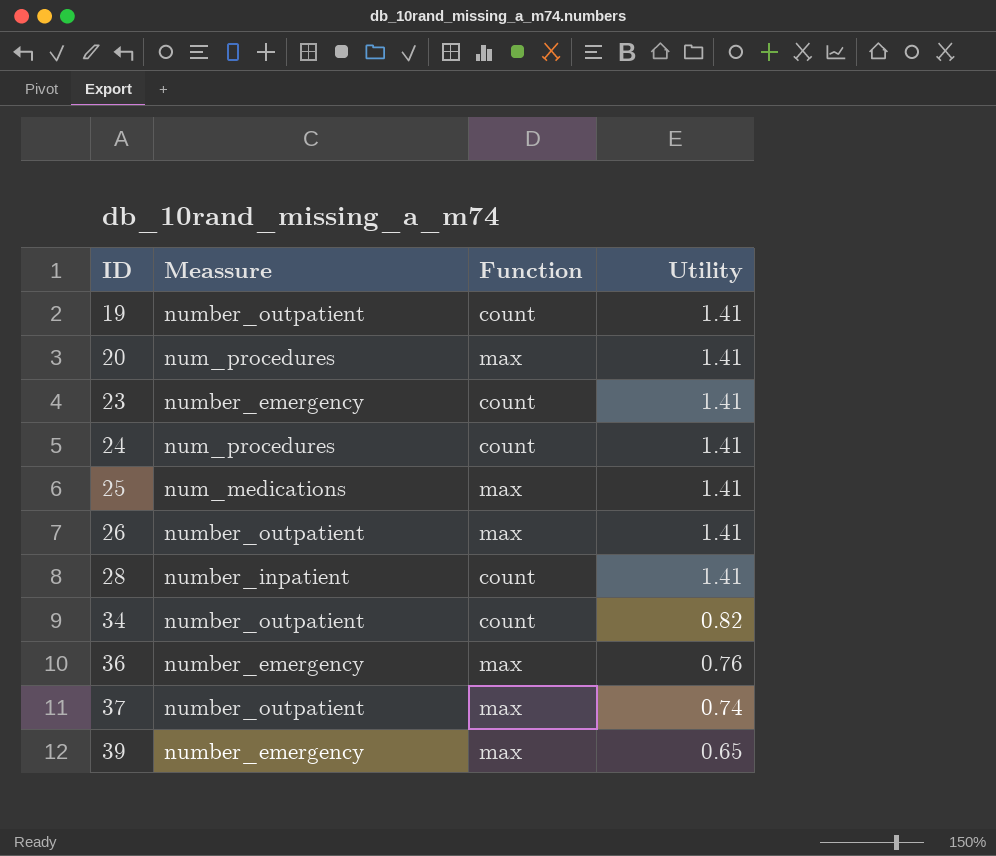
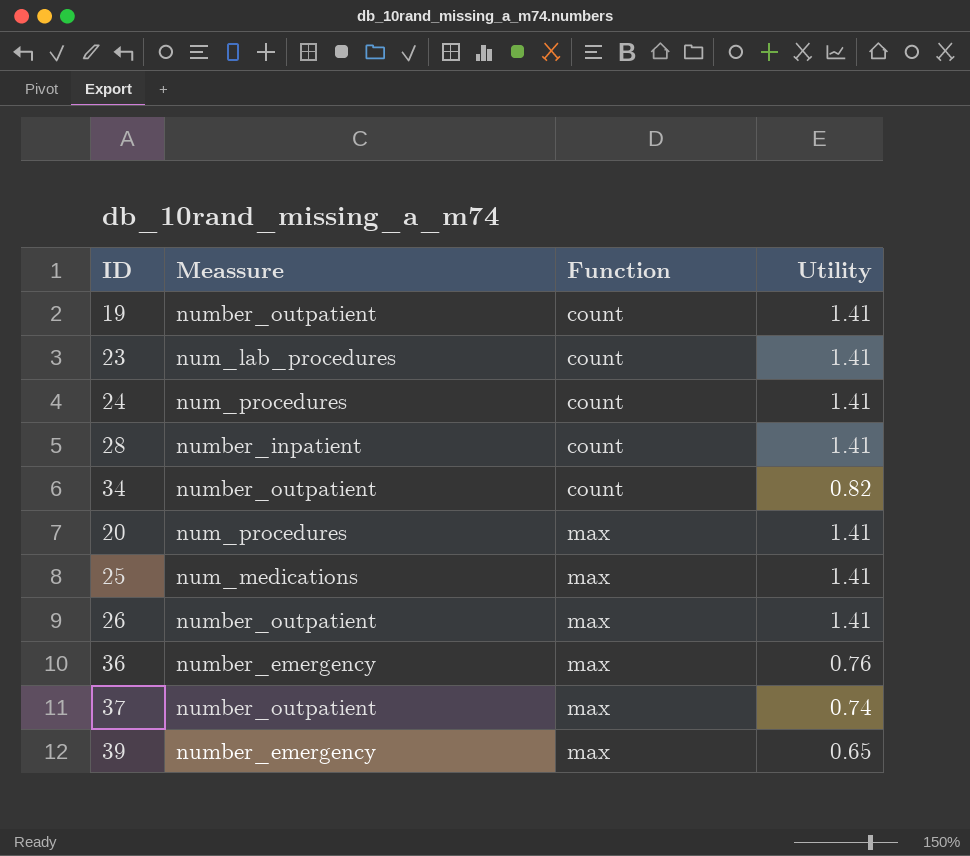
row order: ID ascending -> Function ascending
23 | Meassure: number_emergency -> num_lab_procedures

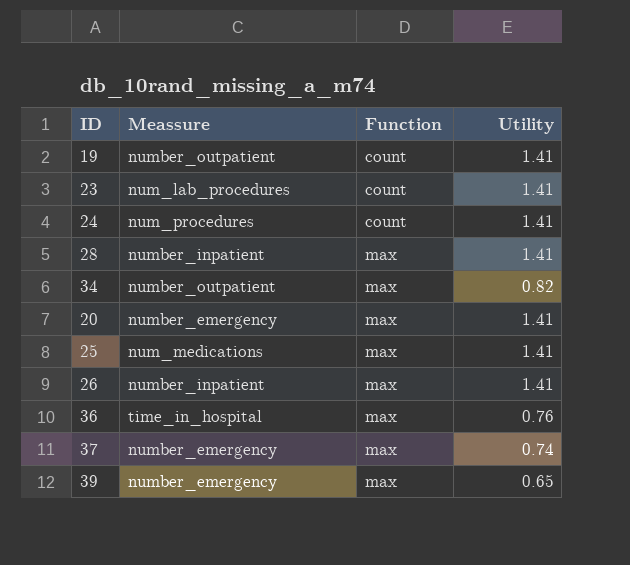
28 | Function: count -> max
34 | Function: count -> max
20 | Meassure: num_procedures -> number_emergency
26 | Meassure: number_outpatient -> number_inpatient
36 | Meassure: number_emergency -> time_in_hospital
37 | Meassure: number_outpatient -> number_emergency

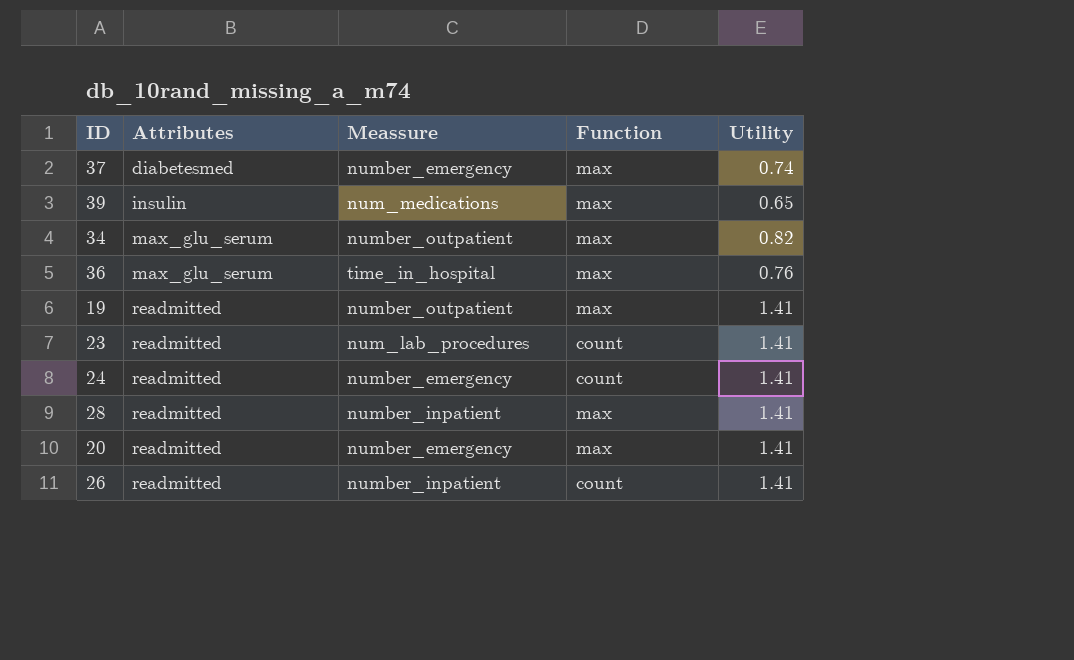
row order: Function ascending -> Attributes ascending
column Attributes | position: none -> 2
row 25: num_medications | max | 1.41 -> none
39 | Meassure: number_emergency -> num_medications
19 | Function: count -> max
24 | Meassure: num_procedures -> number_emergency
26 | Function: max -> count

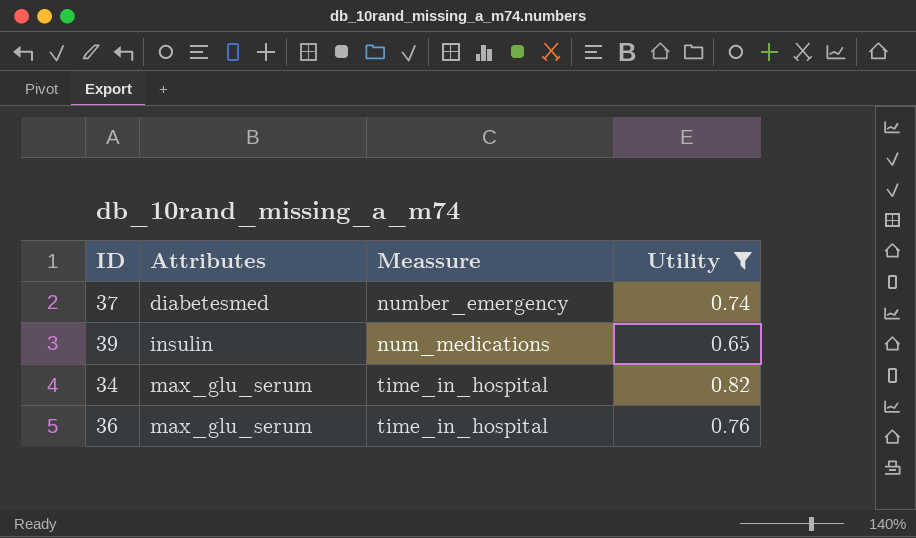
filter: none -> Utility != 1.41
column Function | position: 4 -> none
34 | Meassure: number_outpatient -> time_in_hospital

